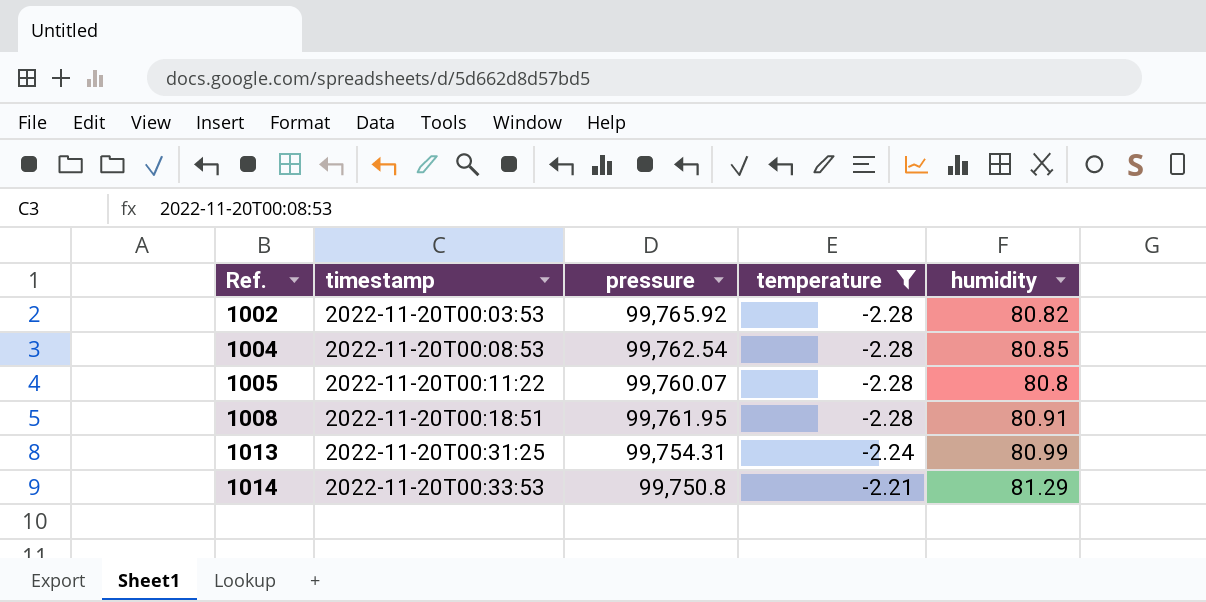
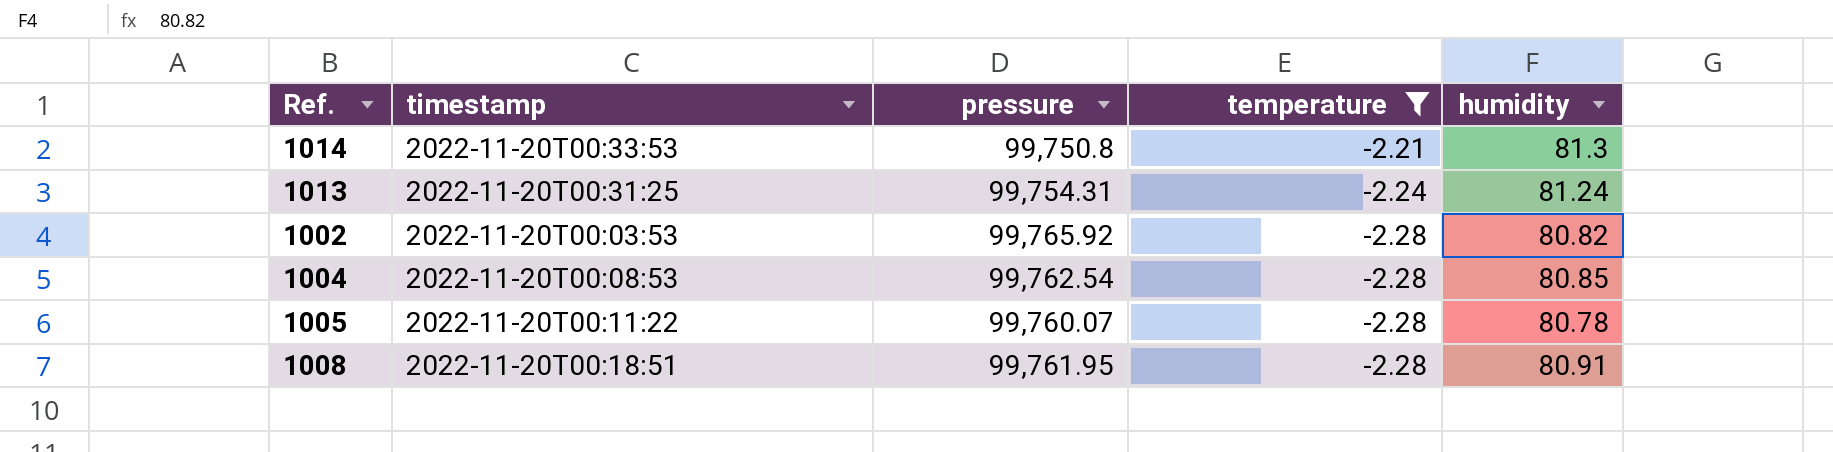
row order: Ref. ascending -> temperature descending
1014 | humidity: 81.29 -> 81.3
1013 | humidity: 80.99 -> 81.24
1005 | humidity: 80.8 -> 80.78

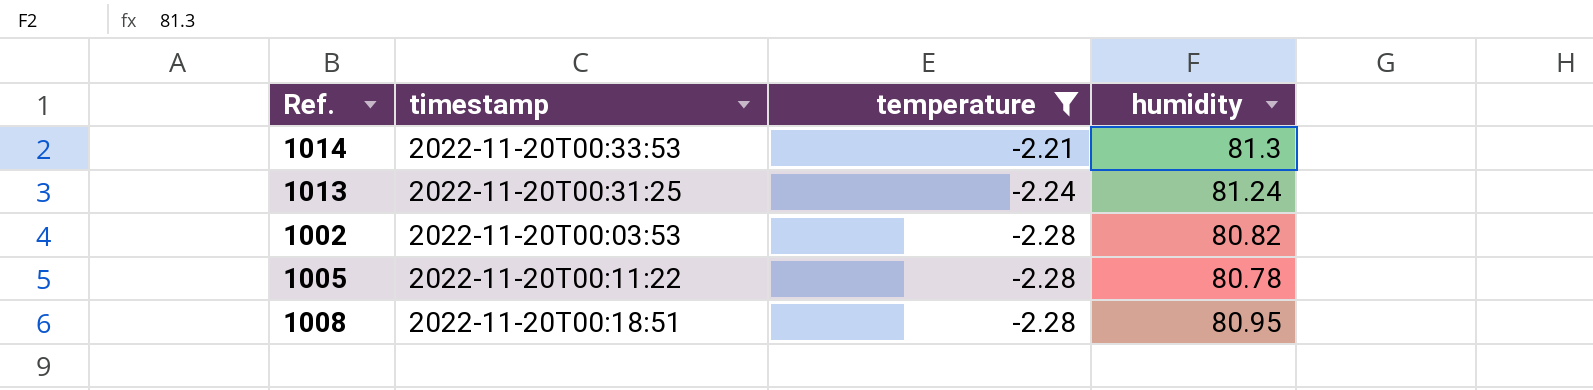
column pressure | position: 3 -> none
row 1004: 2022-11-20T00:08:53 | 99,762.54 | -2.28 | 80.85 -> none
1008 | humidity: 80.91 -> 80.95

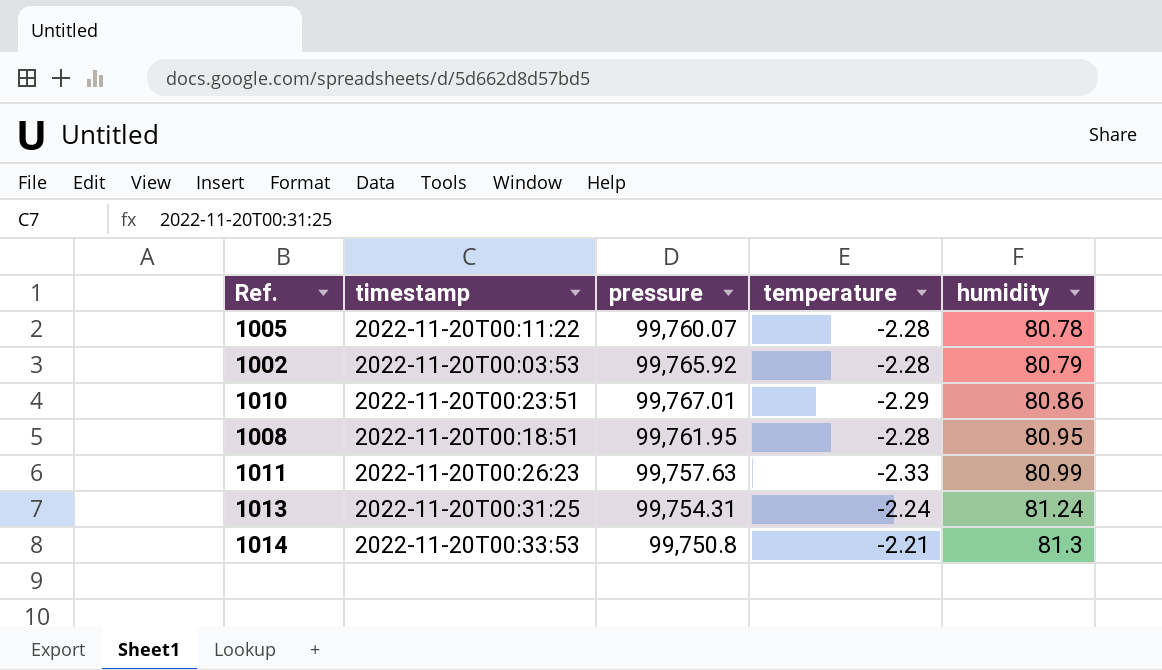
filter: temperature >= -2.28 -> none
row order: temperature descending -> humidity ascending
column pressure | position: none -> 3
1002 | humidity: 80.82 -> 80.79

